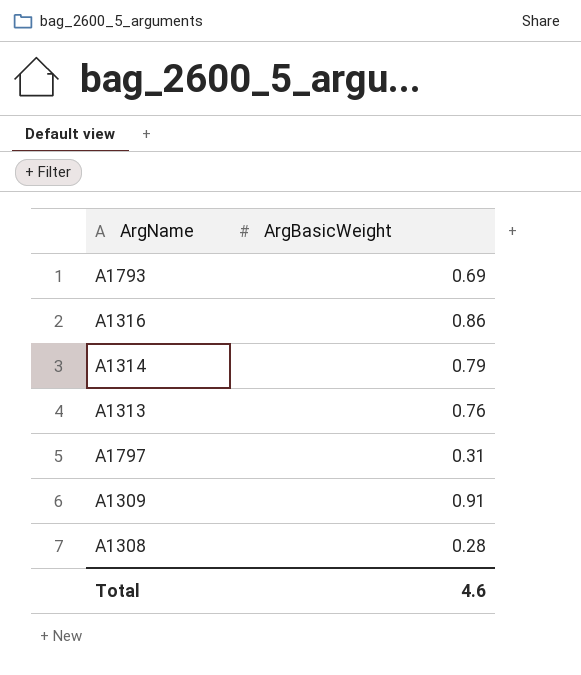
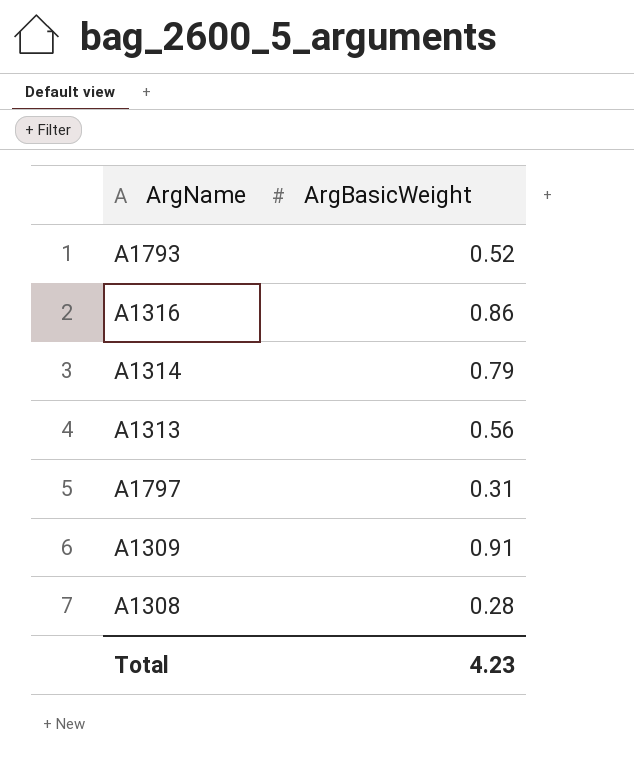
A1793 | ArgBasicWeight: 0.69 -> 0.52
A1313 | ArgBasicWeight: 0.76 -> 0.56
Total | ArgBasicWeight: 4.6 -> 4.23

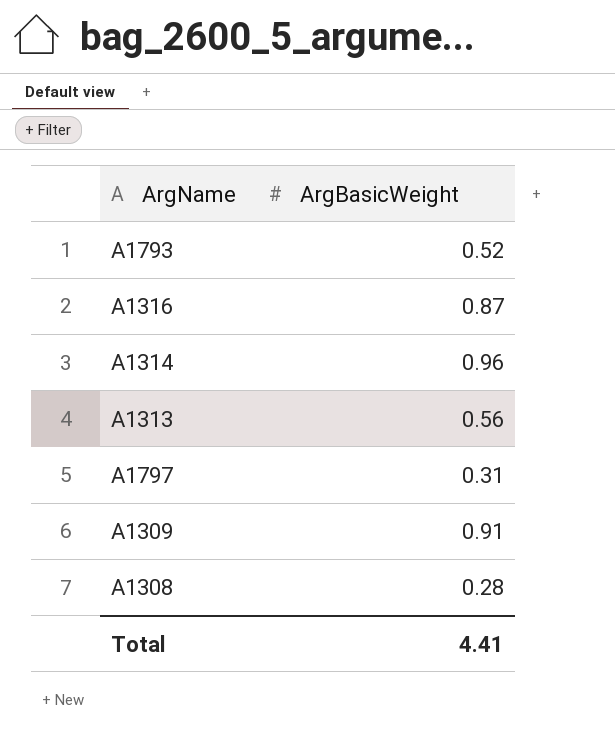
A1316 | ArgBasicWeight: 0.86 -> 0.87
A1314 | ArgBasicWeight: 0.79 -> 0.96
Total | ArgBasicWeight: 4.23 -> 4.41

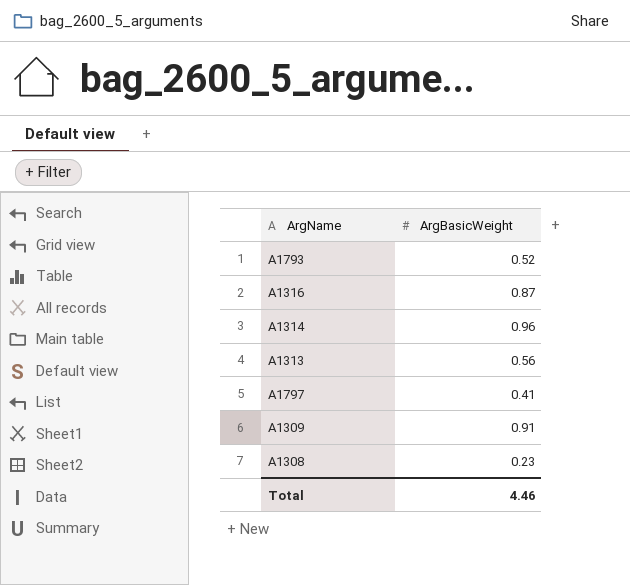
A1797 | ArgBasicWeight: 0.31 -> 0.41
A1308 | ArgBasicWeight: 0.28 -> 0.23
Total | ArgBasicWeight: 4.41 -> 4.46

